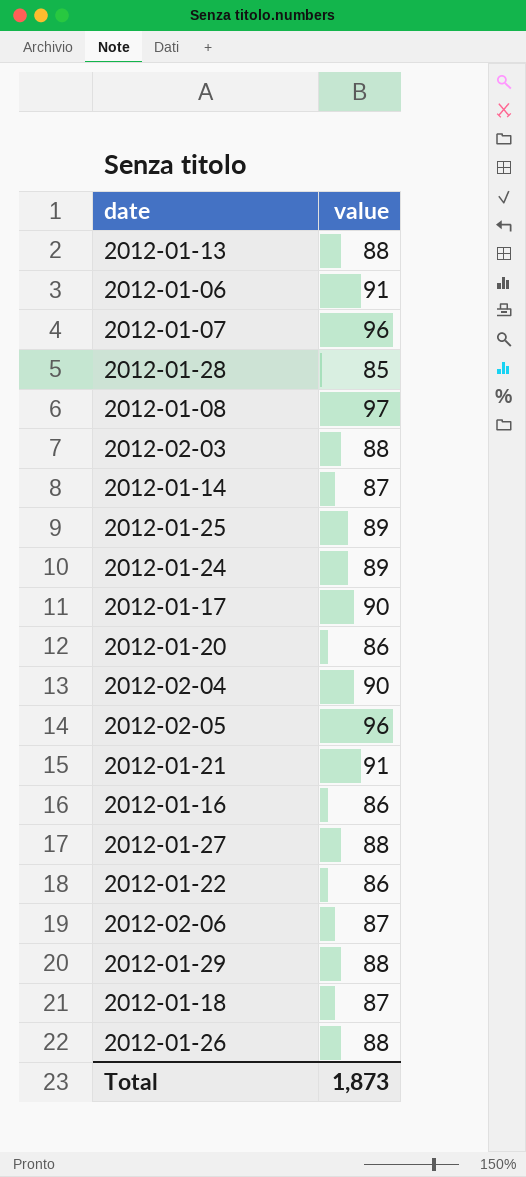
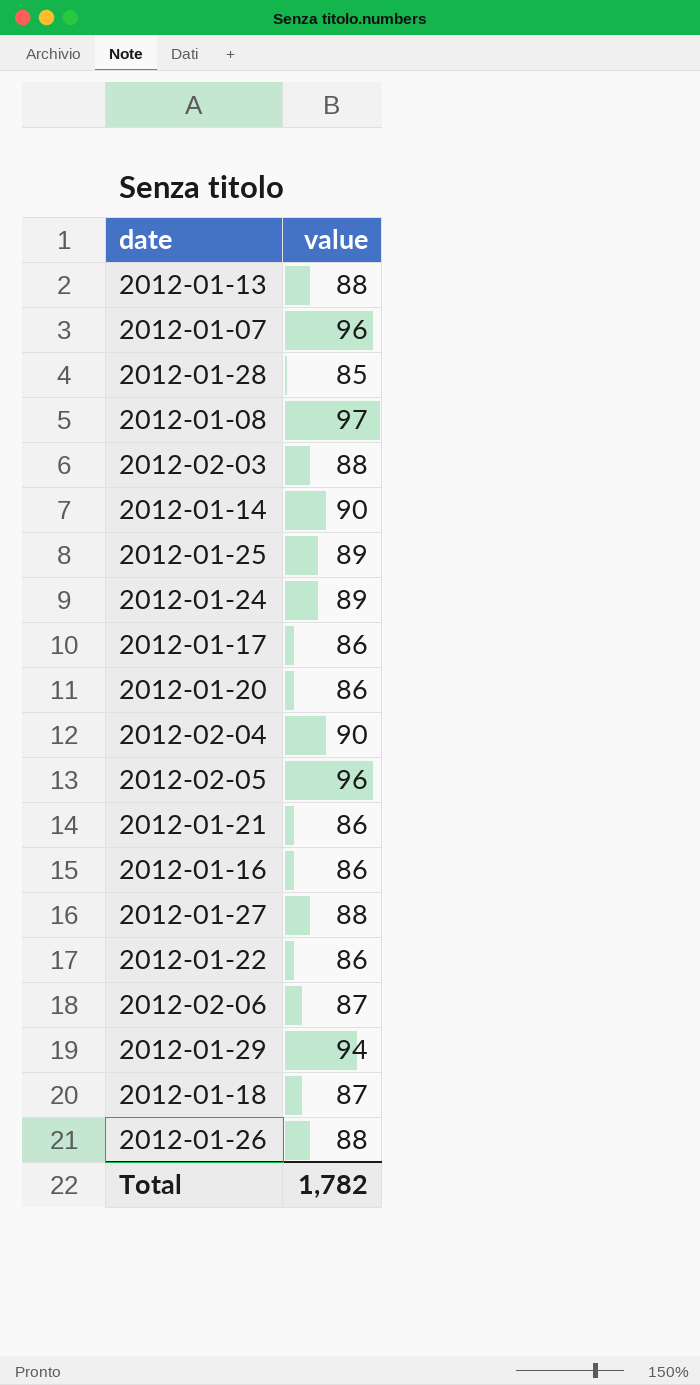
row 2012-01-06: 91 -> none
2012-01-14 | value: 87 -> 90
2012-01-17 | value: 90 -> 86
2012-01-21 | value: 91 -> 86
2012-01-29 | value: 88 -> 94
Total | value: 1,873 -> 1,782

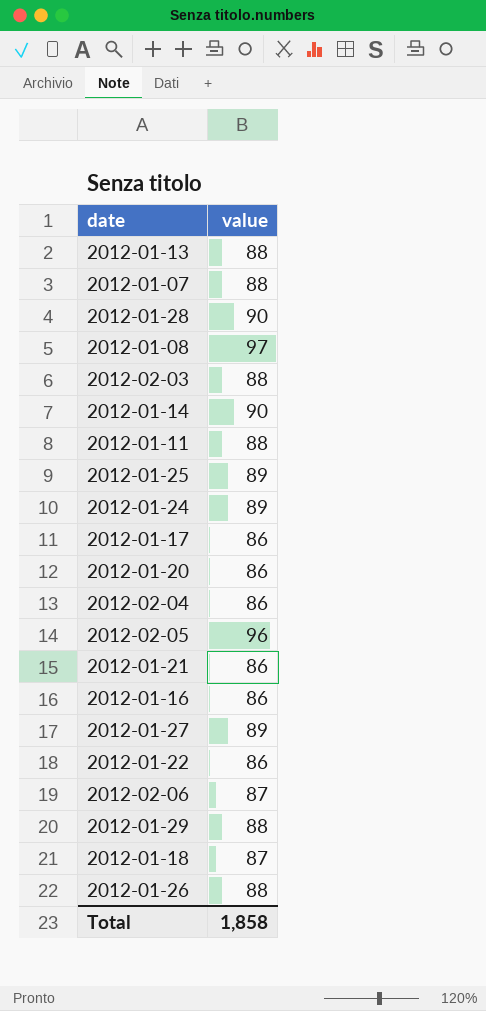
2012-01-07 | value: 96 -> 88
2012-01-28 | value: 85 -> 90
row 2012-01-11: none -> 88
2012-02-04 | value: 90 -> 86
2012-01-27 | value: 88 -> 89
2012-01-29 | value: 94 -> 88
Total | value: 1,782 -> 1,858

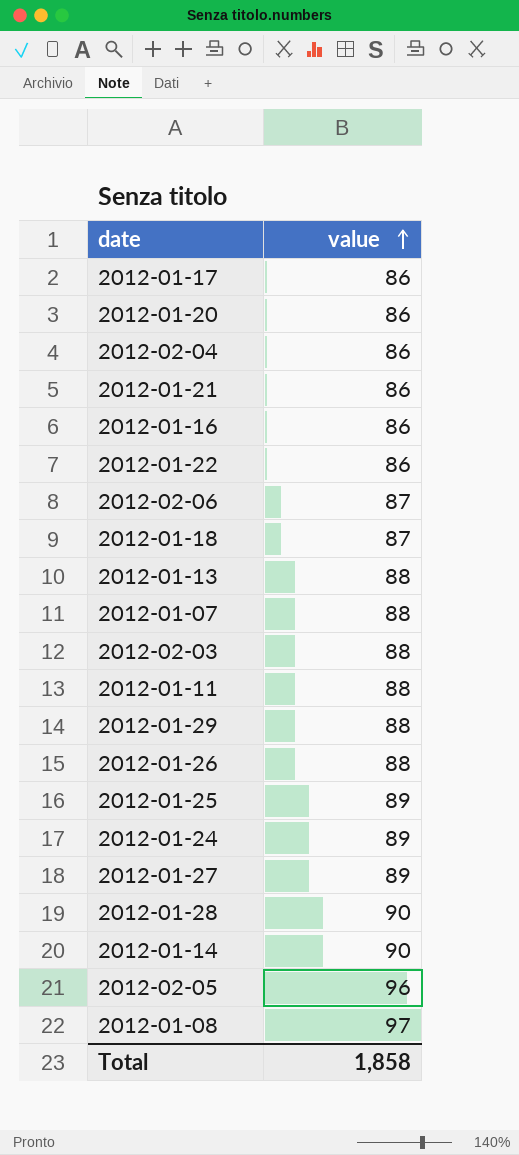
row order: none -> value ascending

